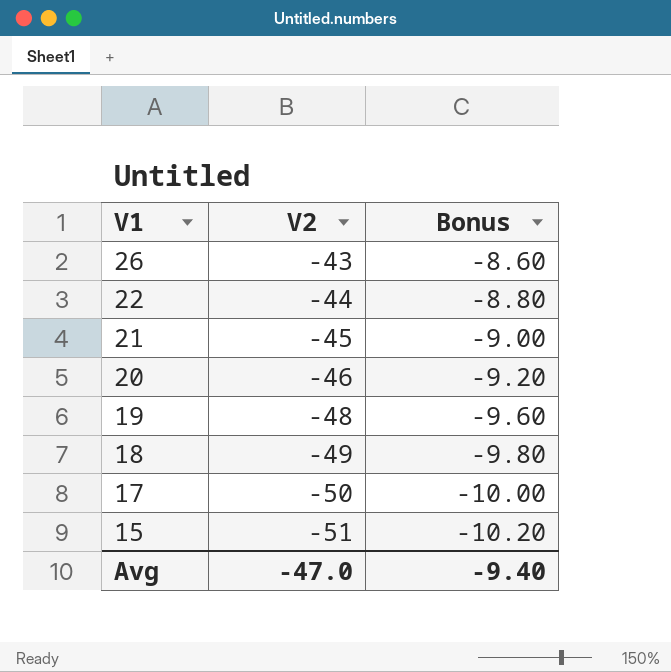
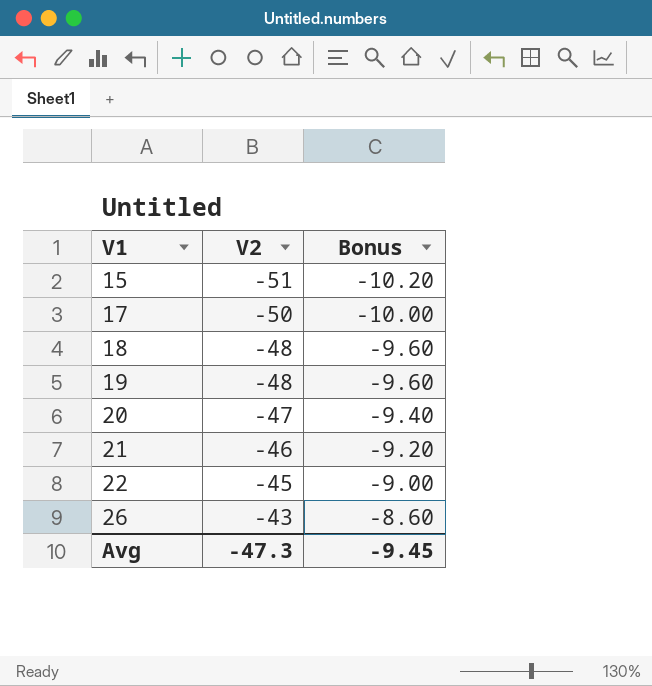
row order: V1 descending -> V1 ascending
18 | V2: -49 -> -48
18 | Bonus: -9.80 -> -9.60
20 | V2: -46 -> -47
20 | Bonus: -9.20 -> -9.40
21 | V2: -45 -> -46
21 | Bonus: -9.00 -> -9.20
22 | V2: -44 -> -45
22 | Bonus: -8.80 -> -9.00
Avg | V2: -47.0 -> -47.3
Avg | Bonus: -9.40 -> -9.45

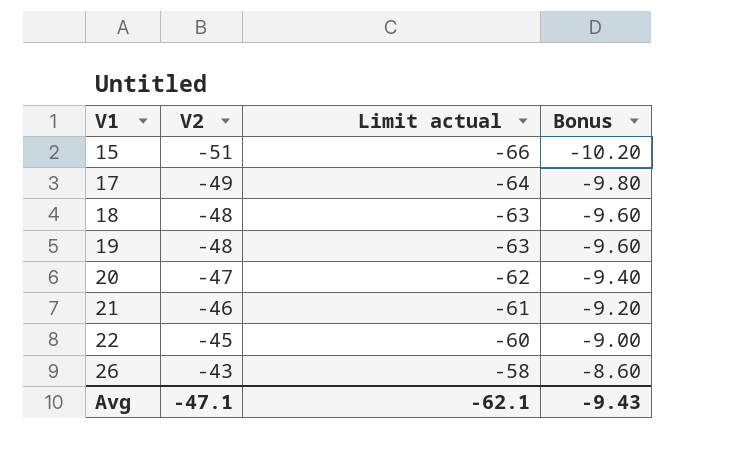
column Limit actual | formula: none -> [V2] - 15
17 | V2: -50 -> -49
17 | Bonus: -10.00 -> -9.80
Avg | V2: -47.3 -> -47.1
Avg | Bonus: -9.45 -> -9.43

